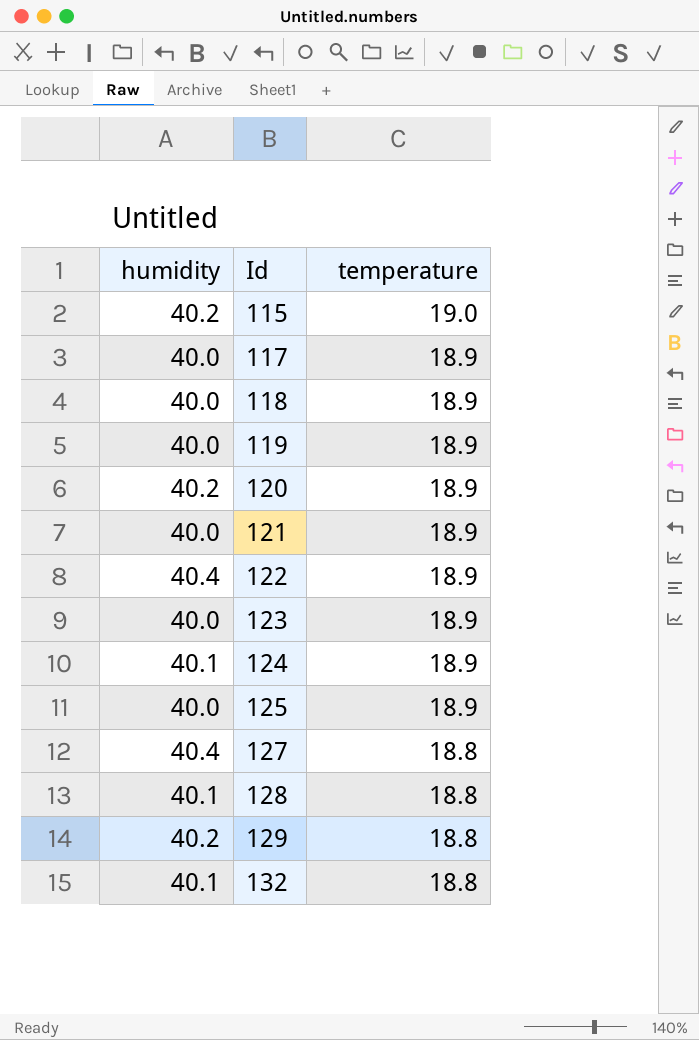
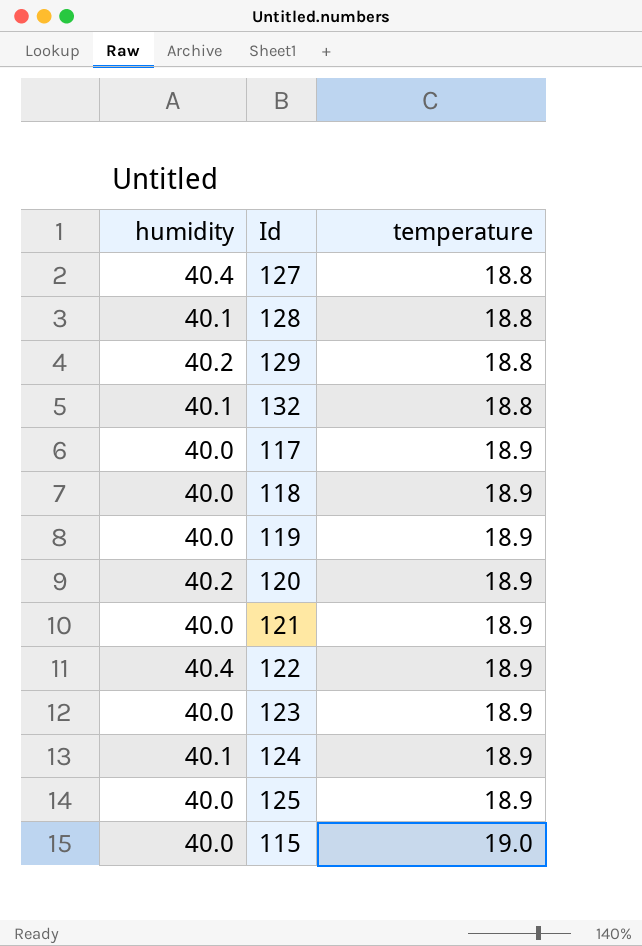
row order: Id ascending -> temperature ascending
115 | humidity: 40.2 -> 40.0

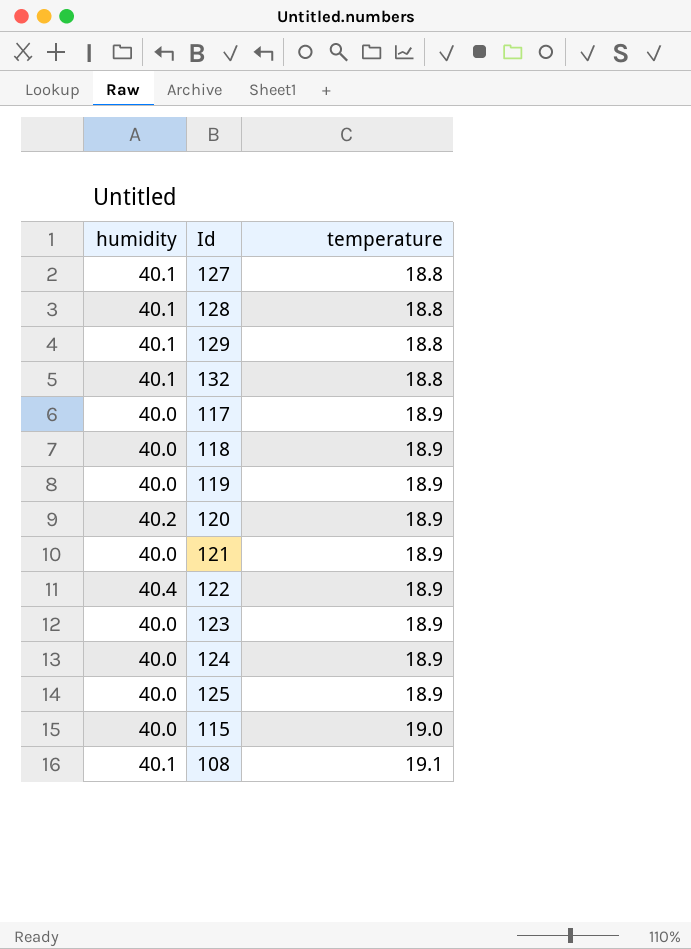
127 | humidity: 40.4 -> 40.1
129 | humidity: 40.2 -> 40.1
124 | humidity: 40.1 -> 40.0
row 108: none -> 40.1 | 19.1

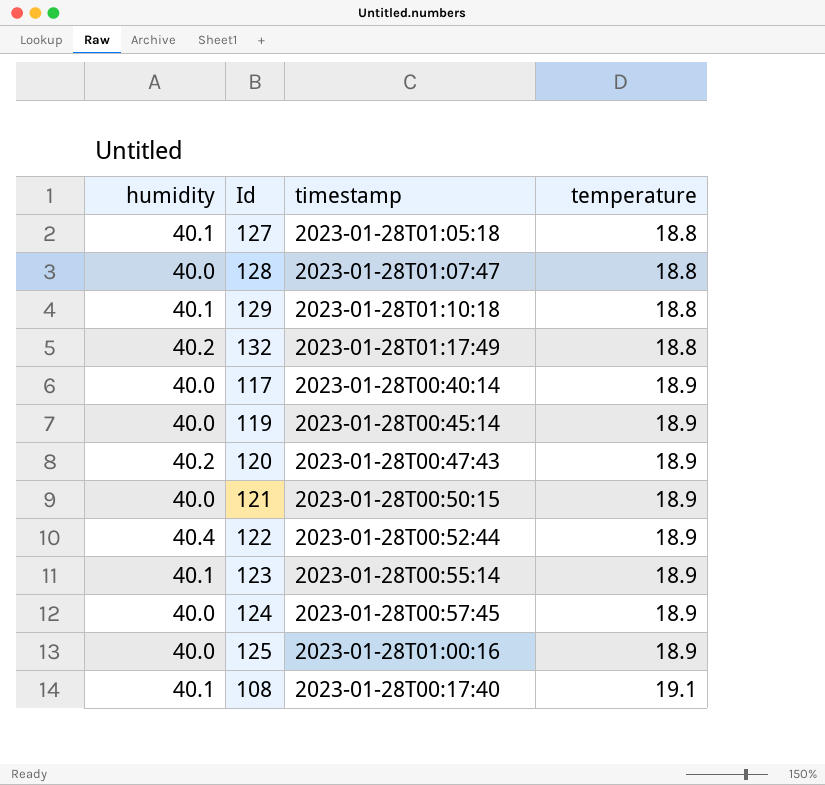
column timestamp | position: none -> 3
row 118: 40.0 | 18.9 -> none
row 115: 40.0 | 19.0 -> none
128 | humidity: 40.1 -> 40.0
132 | humidity: 40.1 -> 40.2
123 | humidity: 40.0 -> 40.1

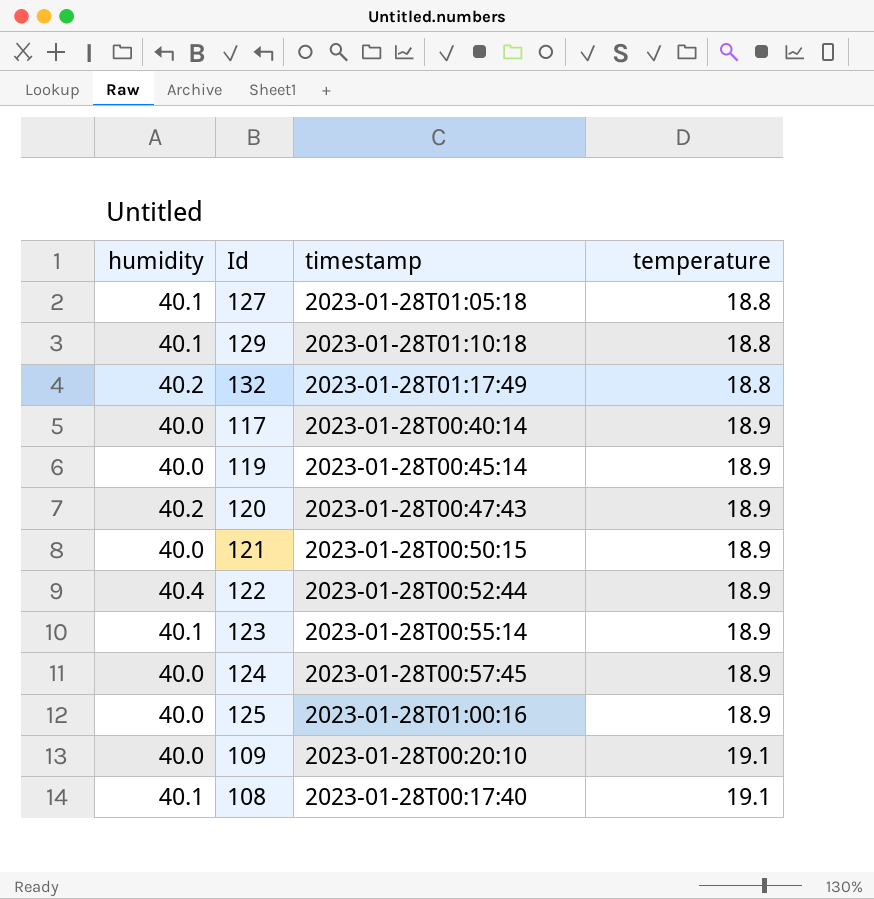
row 128: 40.0 | 2023-01-28T01:07:47 | 18.8 -> none
row 109: none -> 40.0 | 2023-01-28T00:20:10 | 19.1

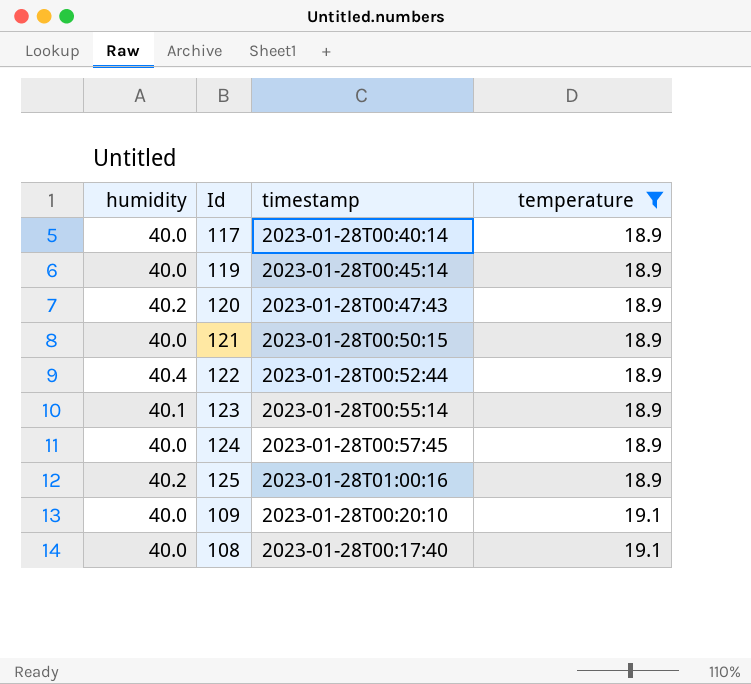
filter: none -> temperature != 18.8
125 | humidity: 40.0 -> 40.2
108 | humidity: 40.1 -> 40.0

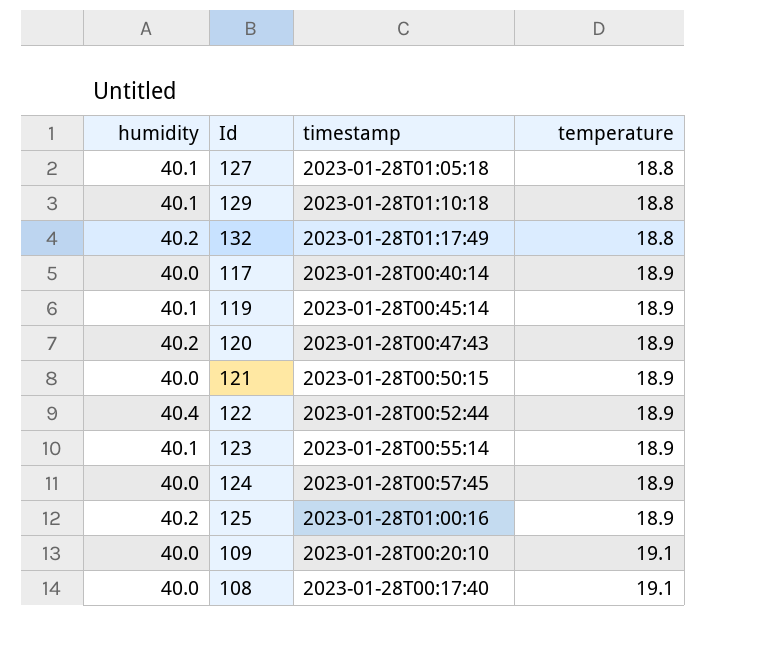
filter: temperature != 18.8 -> none
119 | humidity: 40.0 -> 40.1

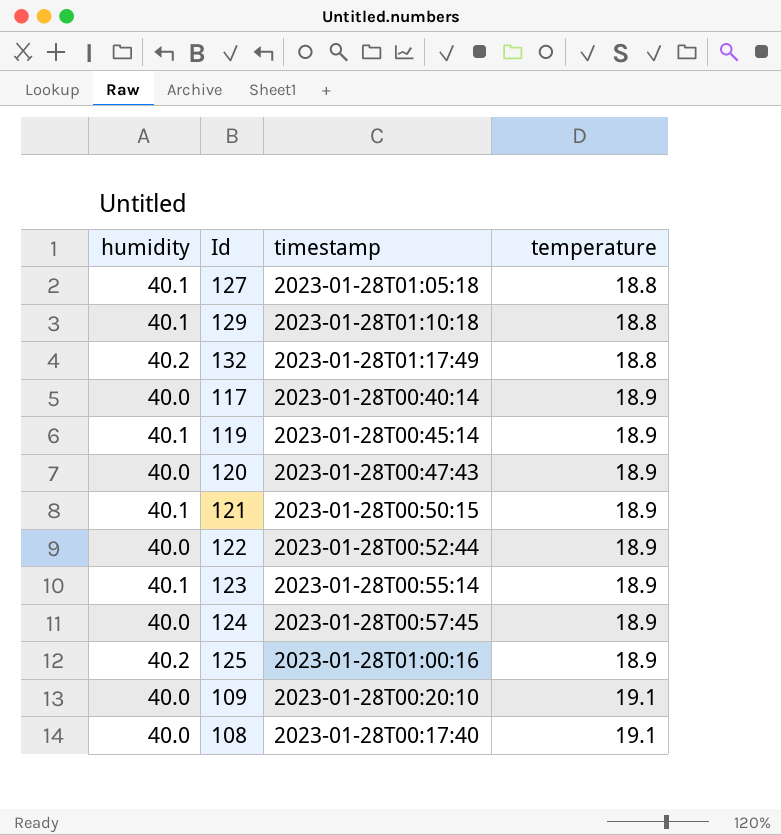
120 | humidity: 40.2 -> 40.0
121 | humidity: 40.0 -> 40.1
122 | humidity: 40.4 -> 40.0

